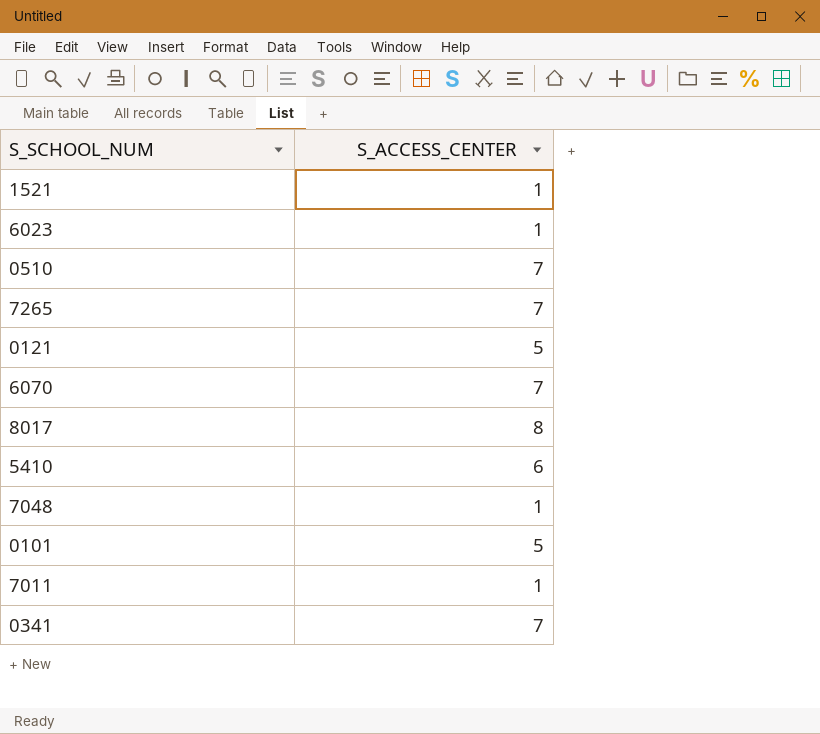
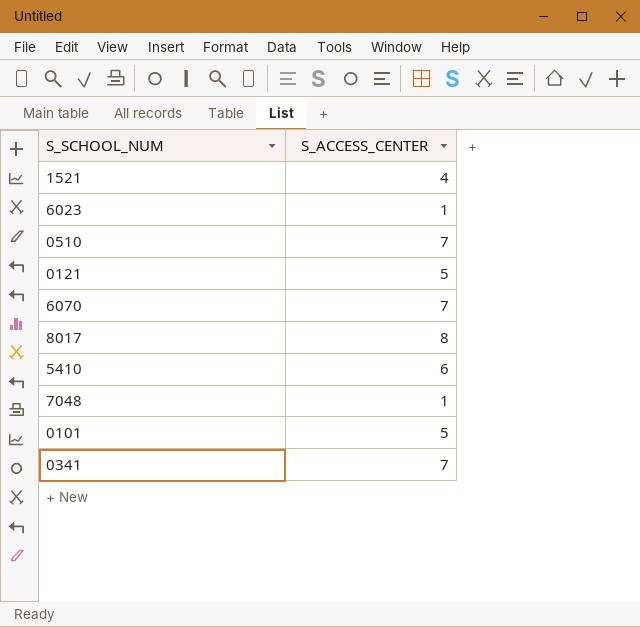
row 7265: 7 -> none
row 7011: 1 -> none
1521 | S_ACCESS_CENTER: 1 -> 4

